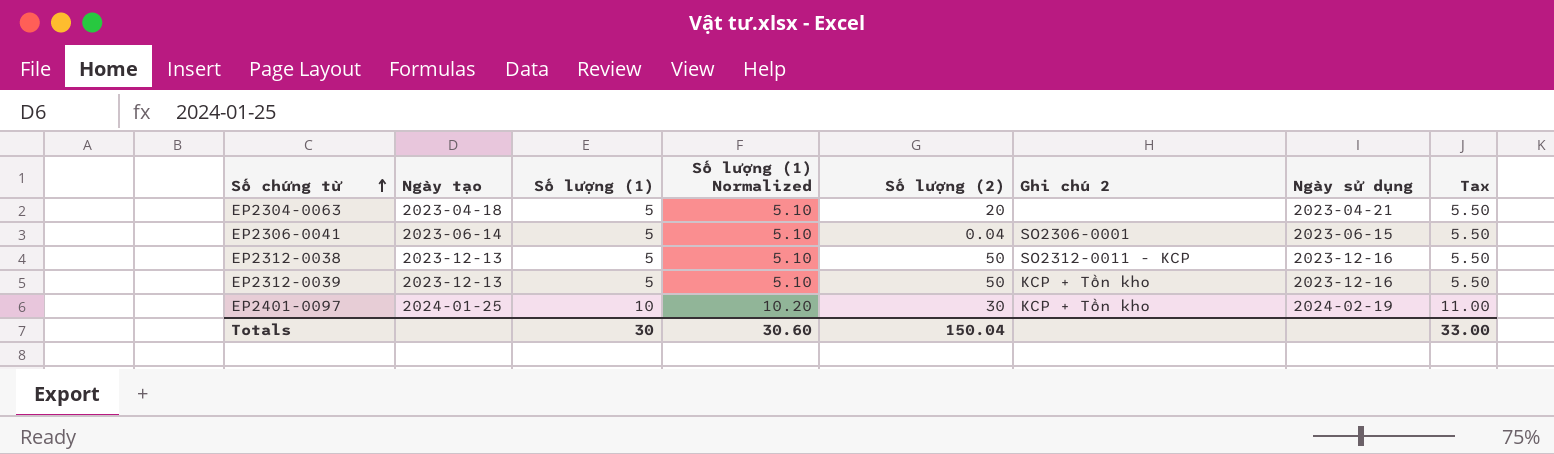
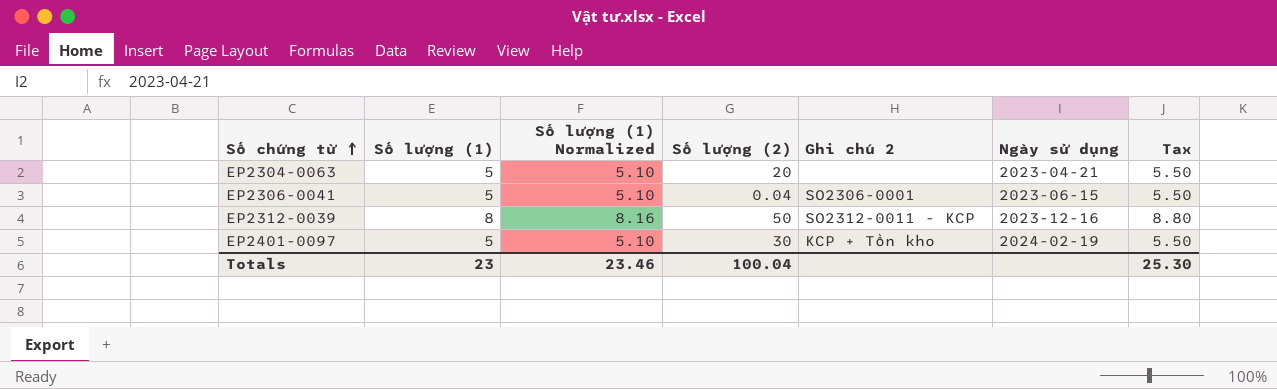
column Ngày tạo | position: 2 -> none
row EP2312-0038: 2023-12-13 | 5 | 5.10 | 50 | SO2312-0011 - KCP | 2023-12-16 | 5.50 -> none
EP2312-0039 | Số lượng (1): 5 -> 8
EP2312-0039 | Số lượng (1) Normalized: 5.10 -> 8.16
EP2312-0039 | Ghi chú 2: KCP + Tồn kho -> SO2312-0011 - KCP
EP2312-0039 | Tax: 5.50 -> 8.80
EP2401-0097 | Số lượng (1): 10 -> 5
EP2401-0097 | Số lượng (1) Normalized: 10.20 -> 5.10
EP2401-0097 | Tax: 11.00 -> 5.50
Totals | Số lượng (1): 30 -> 23
Totals | Số lượng (1) Normalized: 30.60 -> 23.46
Totals | Số lượng (2): 150.04 -> 100.04
Totals | Tax: 33.00 -> 25.30

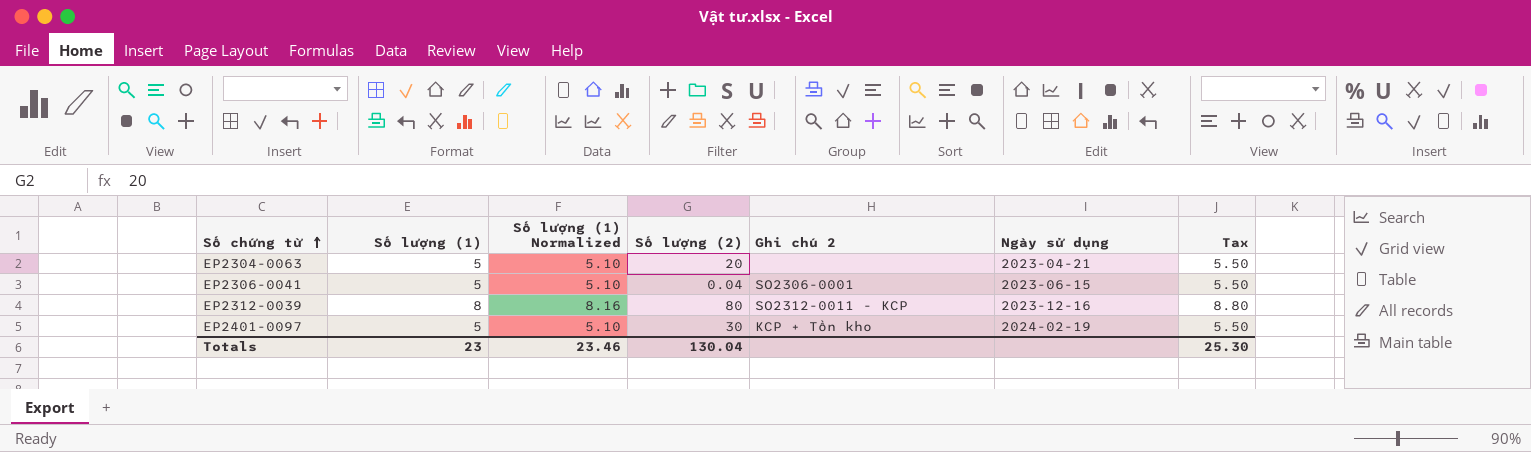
EP2312-0039 | Số lượng (2): 50 -> 80
Totals | Số lượng (2): 100.04 -> 130.04

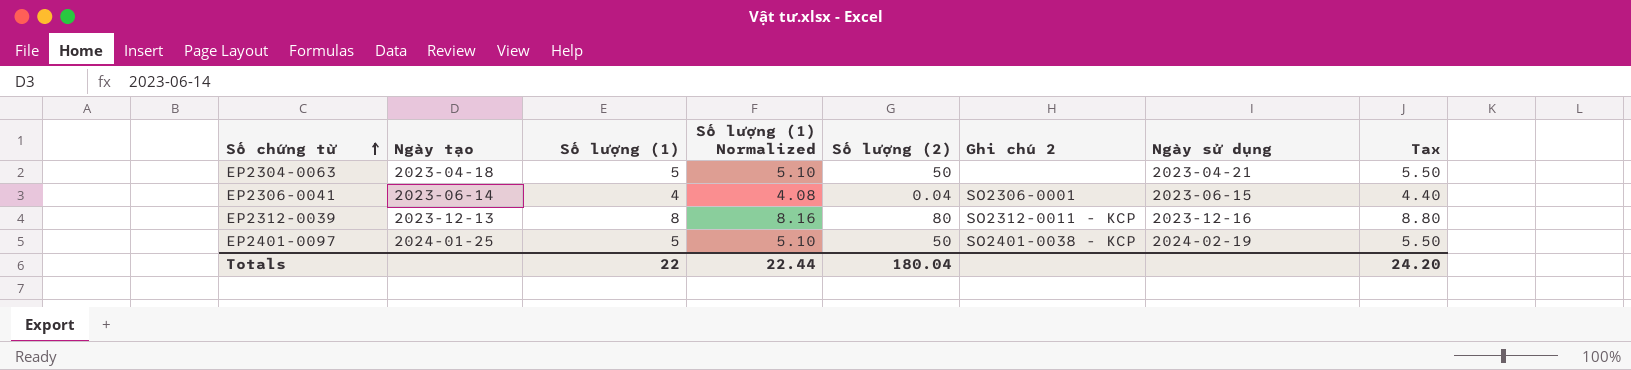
column Ngày tạo | position: none -> 2
EP2304-0063 | Số lượng (2): 20 -> 50
EP2306-0041 | Số lượng (1): 5 -> 4
EP2306-0041 | Số lượng (1) Normalized: 5.10 -> 4.08
EP2306-0041 | Tax: 5.50 -> 4.40
EP2401-0097 | Số lượng (2): 30 -> 50
EP2401-0097 | Ghi chú 2: KCP + Tồn kho -> SO2401-0038 - KCP
Totals | Số lượng (1): 23 -> 22
Totals | Số lượng (1) Normalized: 23.46 -> 22.44
Totals | Số lượng (2): 130.04 -> 180.04
Totals | Tax: 25.30 -> 24.20

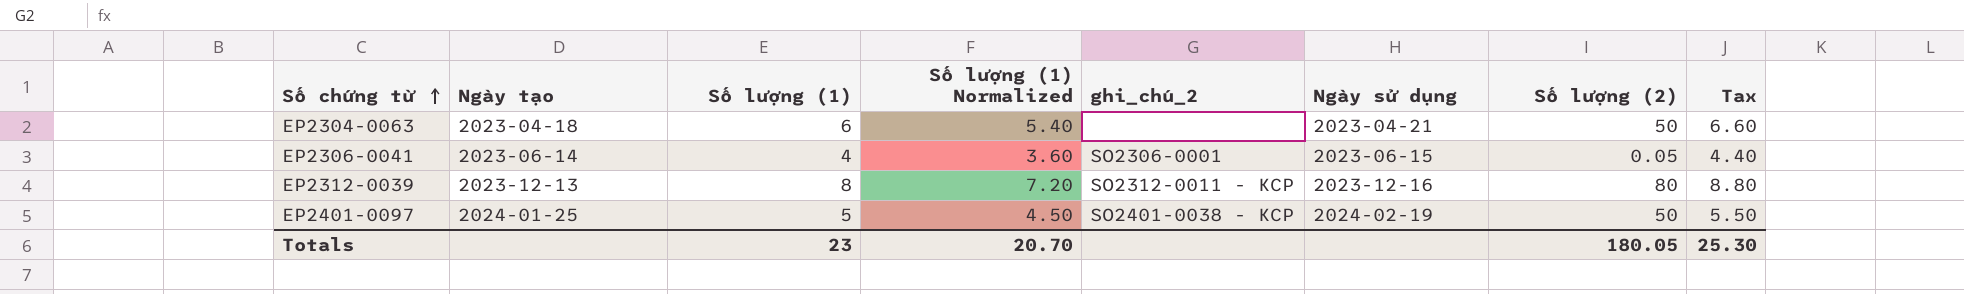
column Số lượng (1) Normalized | formula: [Số lượng (1)] * 1.02 -> [Số lượng (1)] * 0.9
column name: Ghi chú 2 -> ghi_chú_2
column Số lượng (2) | position: 5 -> 7
EP2304-0063 | Số lượng (1): 5 -> 6
EP2304-0063 | Tax: 5.50 -> 6.60
EP2306-0041 | Số lượng (2): 0.04 -> 0.05
Totals | Số lượng (1): 22 -> 23
Totals | Số lượng (1) Normalized: 22.44 -> 20.70
Totals | Số lượng (2): 180.04 -> 180.05
Totals | Tax: 24.20 -> 25.30

